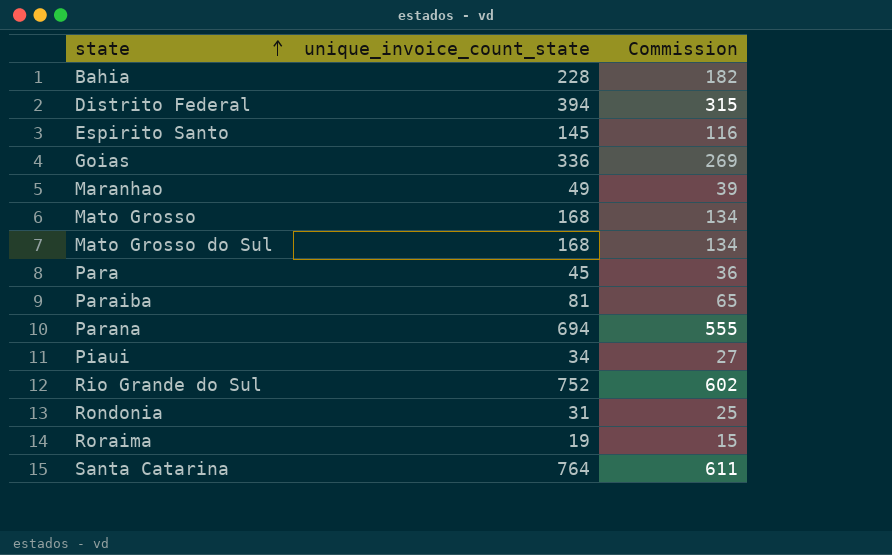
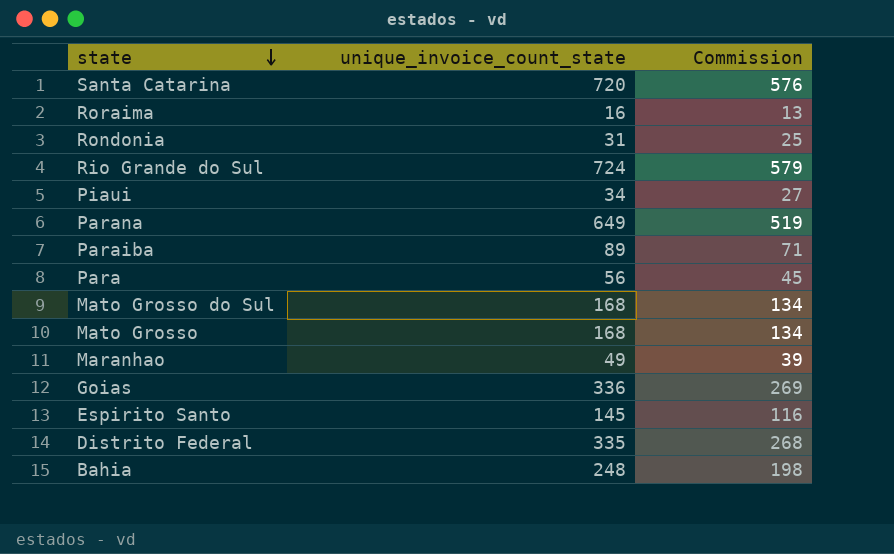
row order: state ascending -> state descending
Santa Catarina | unique_invoice_count_state: 764 -> 720
Santa Catarina | Commission: 611 -> 576
Roraima | unique_invoice_count_state: 19 -> 16
Roraima | Commission: 15 -> 13
Rio Grande do Sul | unique_invoice_count_state: 752 -> 724
Rio Grande do Sul | Commission: 602 -> 579
Parana | unique_invoice_count_state: 694 -> 649
Parana | Commission: 555 -> 519
Paraiba | unique_invoice_count_state: 81 -> 89
Paraiba | Commission: 65 -> 71
Para | unique_invoice_count_state: 45 -> 56
Para | Commission: 36 -> 45
Distrito Federal | unique_invoice_count_state: 394 -> 335
Distrito Federal | Commission: 315 -> 268
Bahia | unique_invoice_count_state: 228 -> 248
Bahia | Commission: 182 -> 198

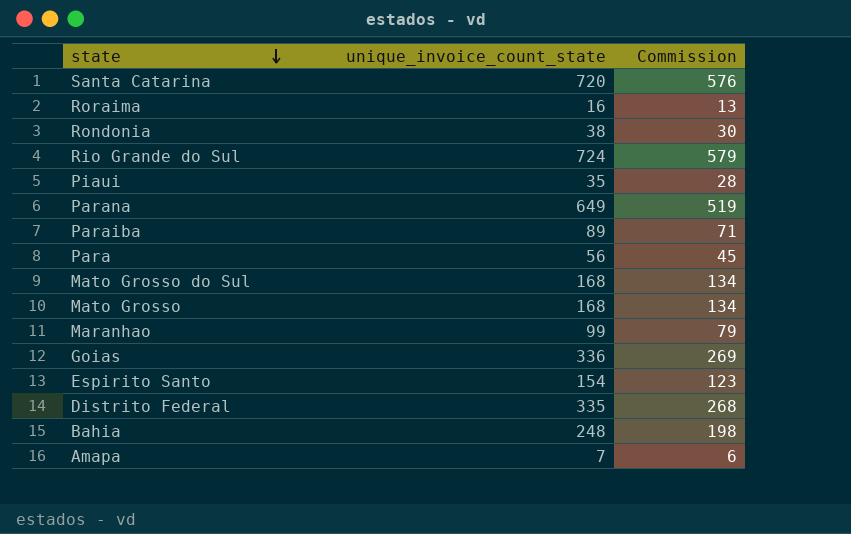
Rondonia | unique_invoice_count_state: 31 -> 38
Rondonia | Commission: 25 -> 30
Piaui | unique_invoice_count_state: 34 -> 35
Piaui | Commission: 27 -> 28
Maranhao | unique_invoice_count_state: 49 -> 99
Maranhao | Commission: 39 -> 79
Espirito Santo | unique_invoice_count_state: 145 -> 154
Espirito Santo | Commission: 116 -> 123
row Amapa: none -> 7 | 6

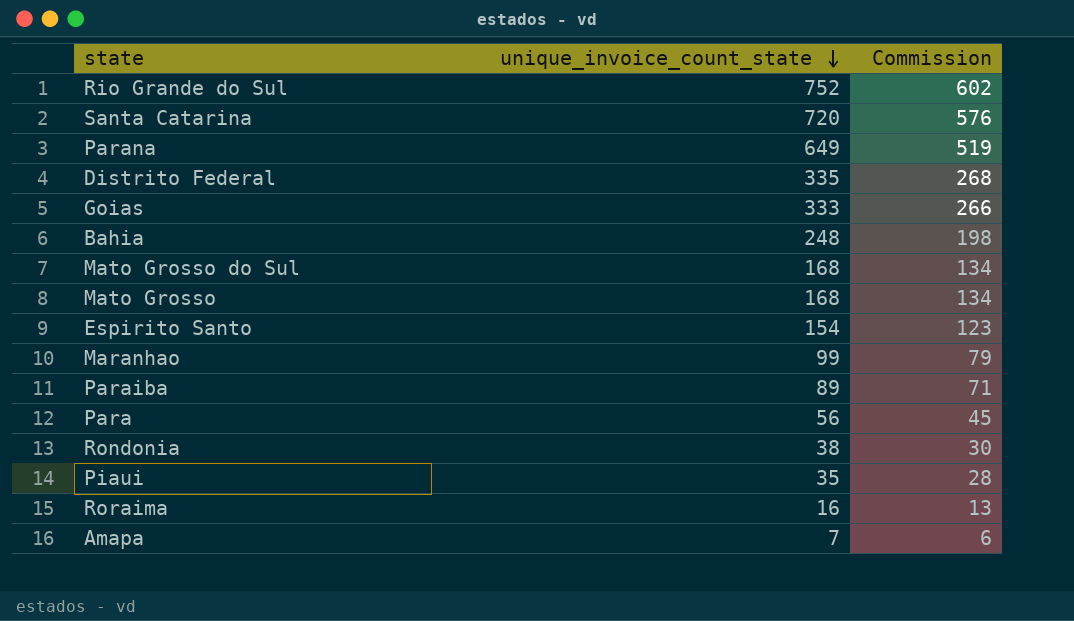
row order: state descending -> unique_invoice_count_state descending
Rio Grande do Sul | unique_invoice_count_state: 724 -> 752
Rio Grande do Sul | Commission: 579 -> 602
Goias | unique_invoice_count_state: 336 -> 333
Goias | Commission: 269 -> 266

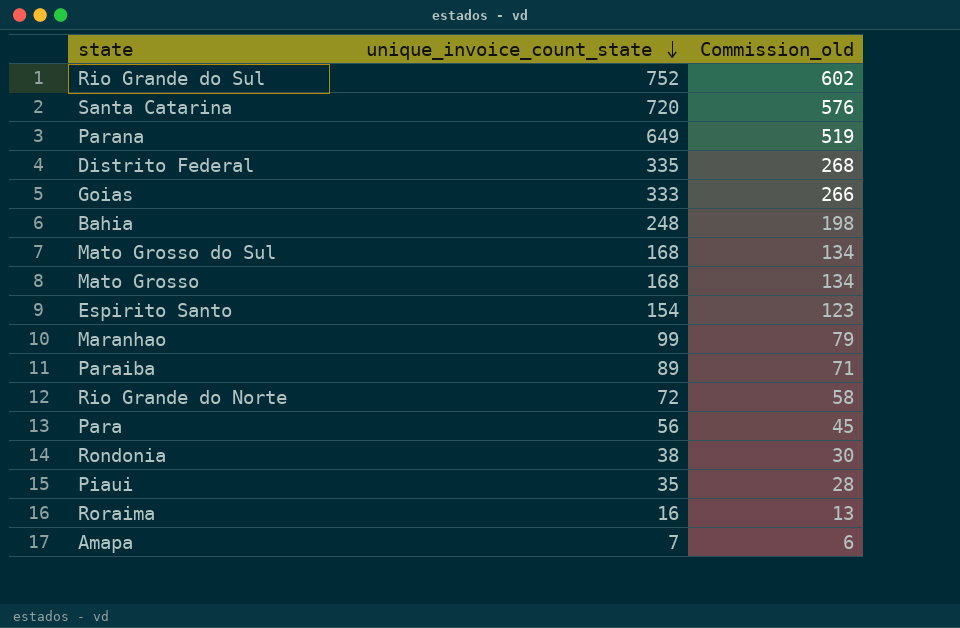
column name: Commission -> Commission_old
row Rio Grande do Norte: none -> 72 | 58

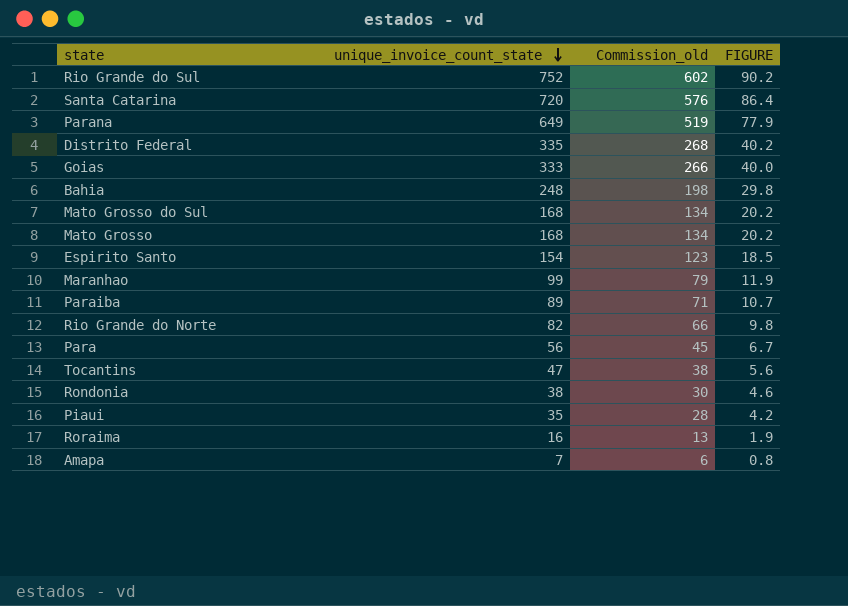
column FIGURE | formula: none -> [unique_invoice_count_state] * 0.12
Rio Grande do Norte | unique_invoice_count_state: 72 -> 82
Rio Grande do Norte | Commission_old: 58 -> 66
row Tocantins: none -> 47 | 38 | 5.6

